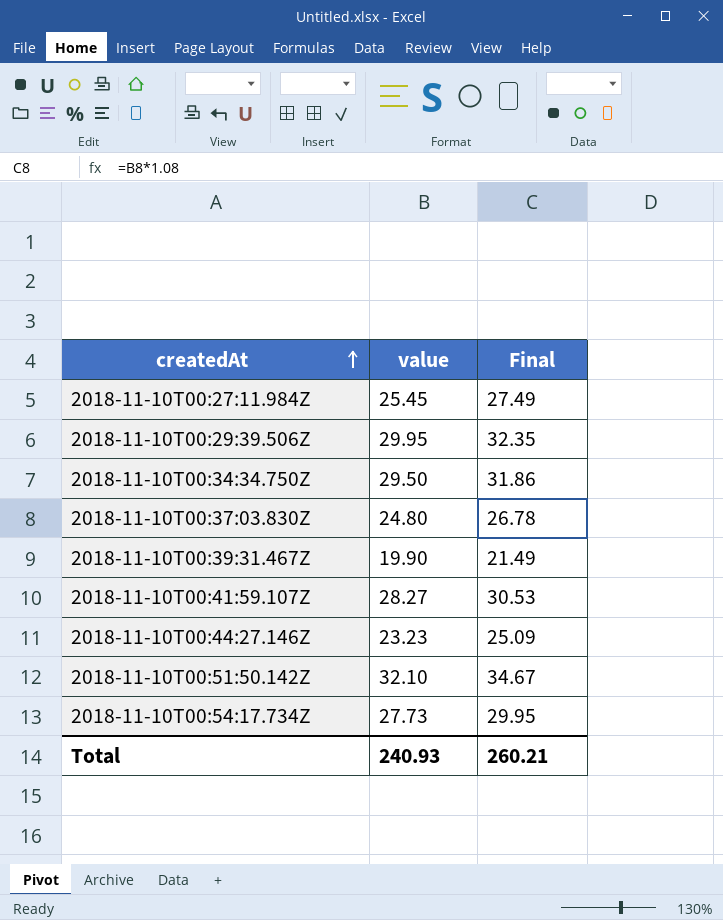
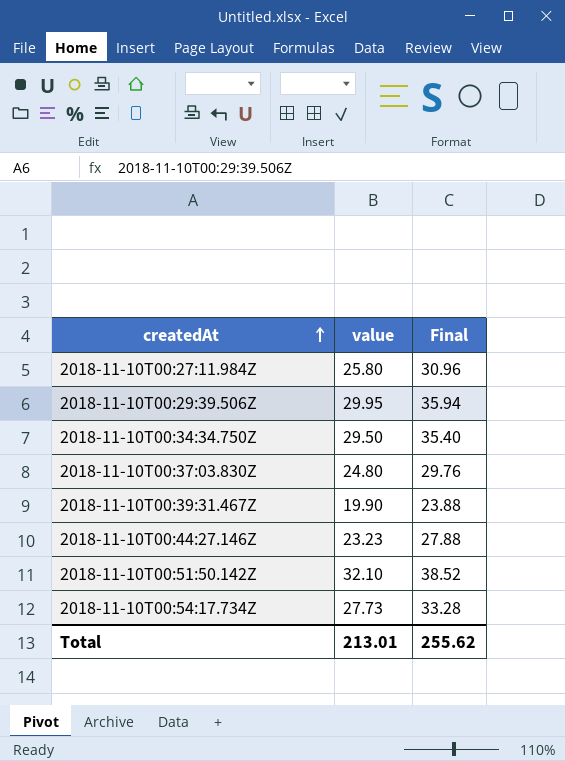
column Final | formula: [value] * 1.08 -> [value] * 1.2
row 2018-11-10T00:41:59.107Z: 28.27 | 30.53 -> none
2018-11-10T00:27:11.984Z | value: 25.45 -> 25.80
Total | value: 240.93 -> 213.01
Total | Final: 260.21 -> 255.62

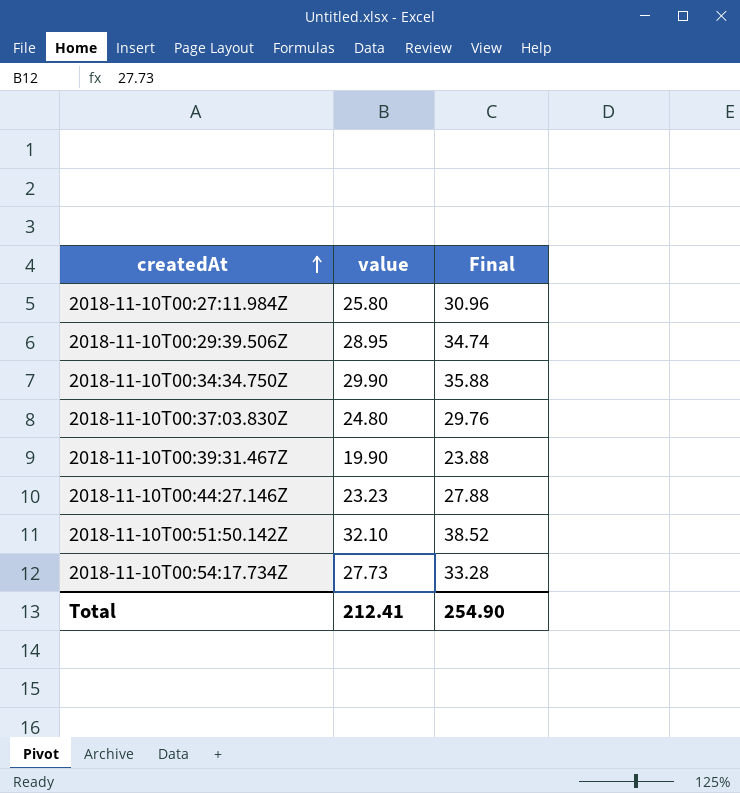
2018-11-10T00:29:39.506Z | value: 29.95 -> 28.95
2018-11-10T00:29:39.506Z | Final: 35.94 -> 34.74
2018-11-10T00:34:34.750Z | value: 29.50 -> 29.90
2018-11-10T00:34:34.750Z | Final: 35.40 -> 35.88
Total | value: 213.01 -> 212.41
Total | Final: 255.62 -> 254.90

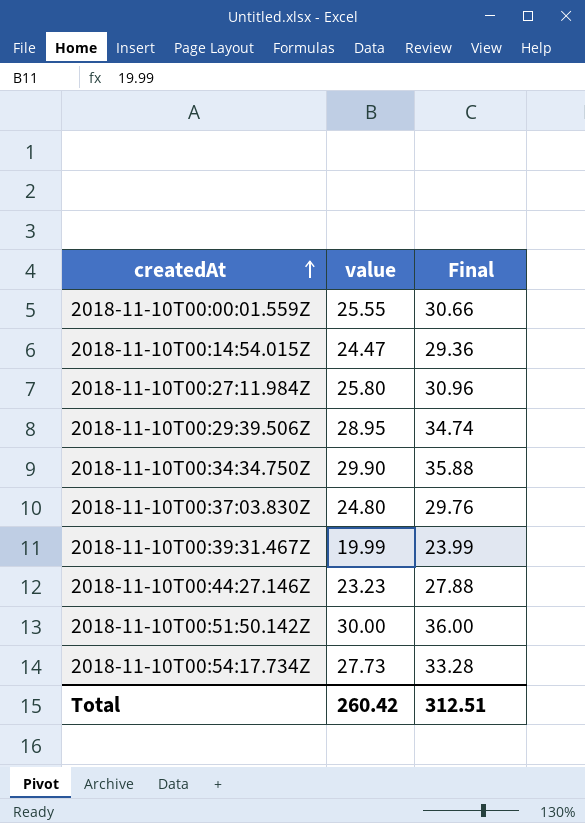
row 2018-11-10T00:00:01.559Z: none -> 25.55 | 30.66
row 2018-11-10T00:14:54.015Z: none -> 24.47 | 29.36
2018-11-10T00:39:31.467Z | value: 19.90 -> 19.99
2018-11-10T00:39:31.467Z | Final: 23.88 -> 23.99
2018-11-10T00:51:50.142Z | value: 32.10 -> 30.00
2018-11-10T00:51:50.142Z | Final: 38.52 -> 36.00
Total | value: 212.41 -> 260.42
Total | Final: 254.90 -> 312.51

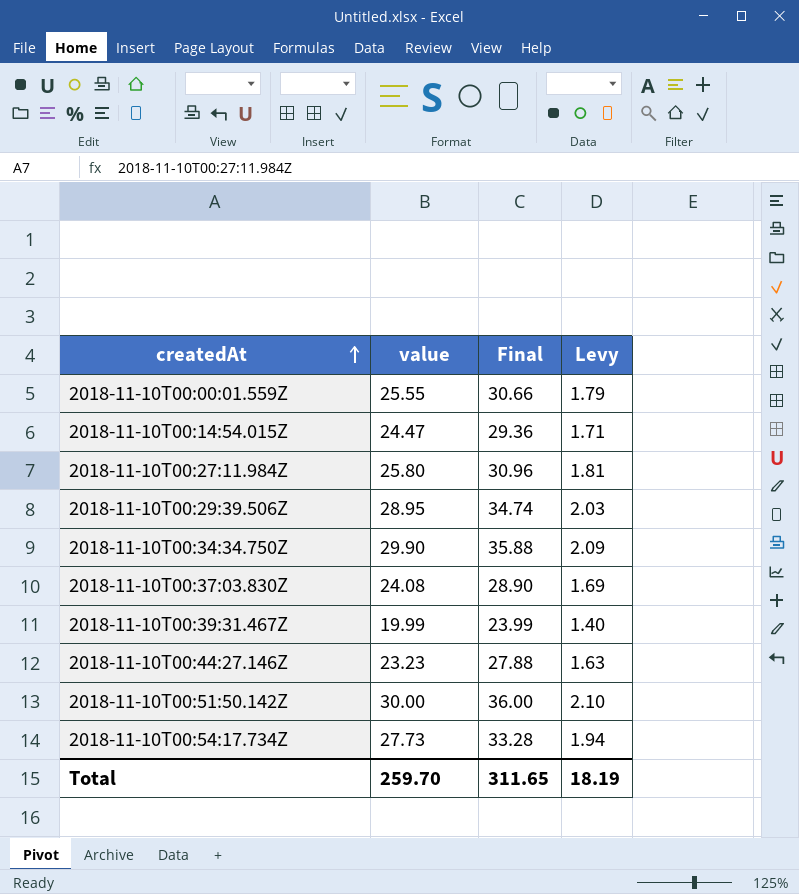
column Levy | formula: none -> [value] * 0.07
2018-11-10T00:37:03.830Z | value: 24.80 -> 24.08
2018-11-10T00:37:03.830Z | Final: 29.76 -> 28.90
Total | value: 260.42 -> 259.70
Total | Final: 312.51 -> 311.65

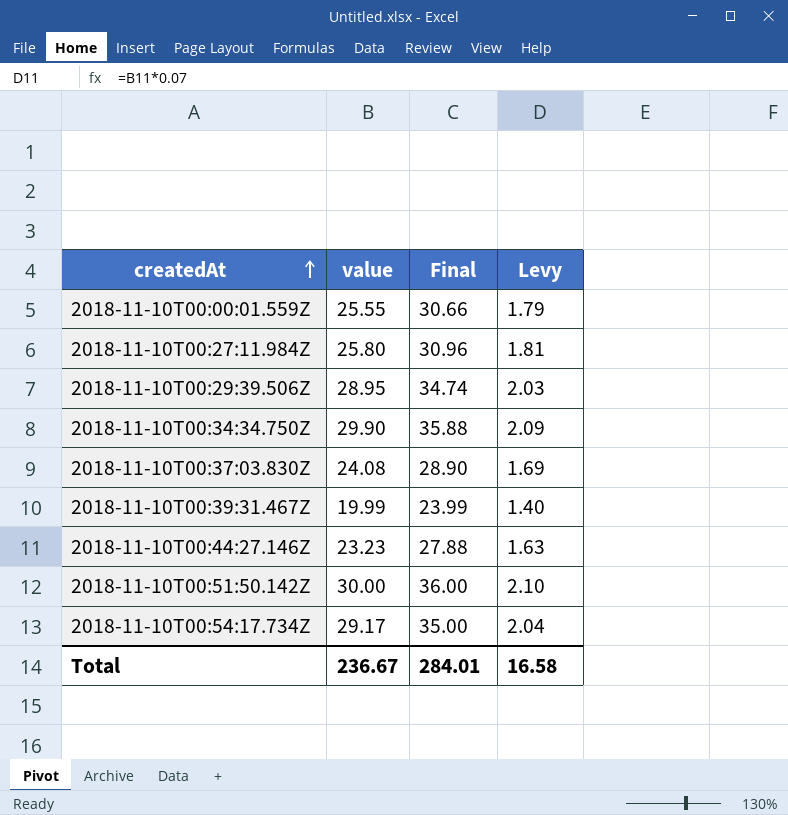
row 2018-11-10T00:14:54.015Z: 24.47 | 29.36 | 1.71 -> none
2018-11-10T00:54:17.734Z | value: 27.73 -> 29.17
2018-11-10T00:54:17.734Z | Final: 33.28 -> 35.00
2018-11-10T00:54:17.734Z | Levy: 1.94 -> 2.04
Total | value: 259.70 -> 236.67
Total | Final: 311.65 -> 284.01
Total | Levy: 18.19 -> 16.58

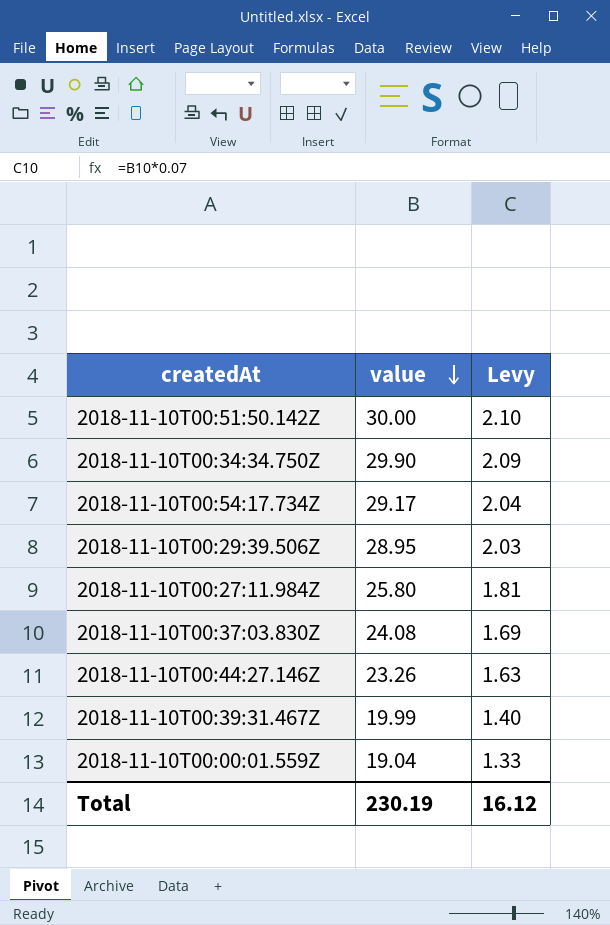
row order: createdAt ascending -> value descending
column Final | formula: [value] * 1.2 -> none
2018-11-10T00:44:27.146Z | value: 23.23 -> 23.26
2018-11-10T00:00:01.559Z | value: 25.55 -> 19.04
2018-11-10T00:00:01.559Z | Levy: 1.79 -> 1.33
Total | value: 236.67 -> 230.19
Total | Levy: 16.58 -> 16.12

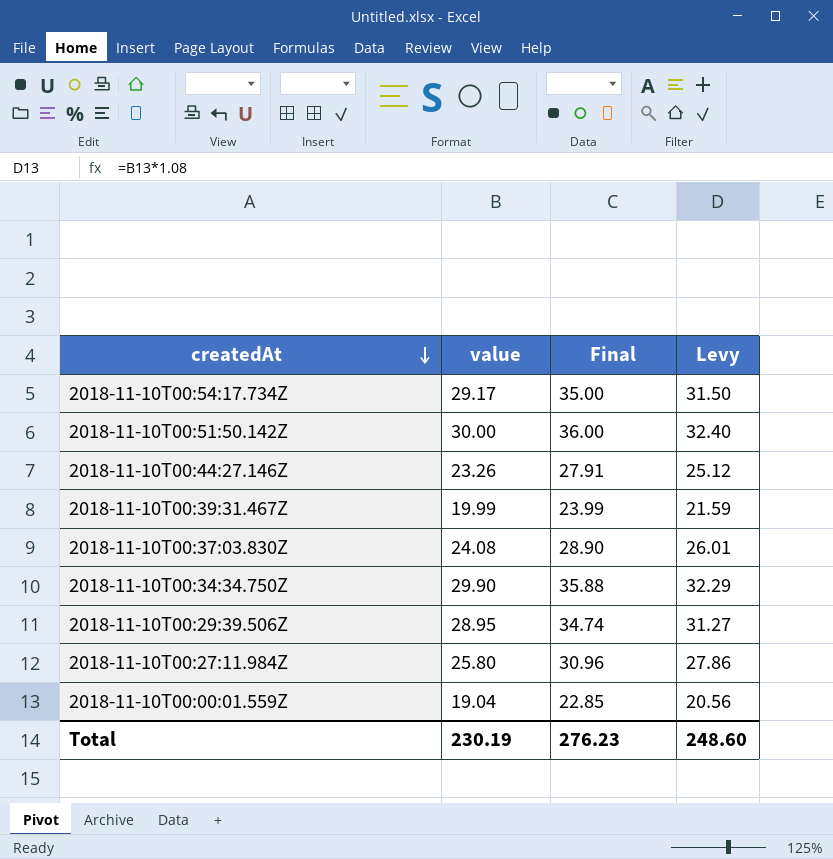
row order: value descending -> createdAt descending
column Final | formula: none -> [value] * 1.2
column Levy | formula: [value] * 0.07 -> [value] * 1.08
Total | Levy: 16.12 -> 248.60

